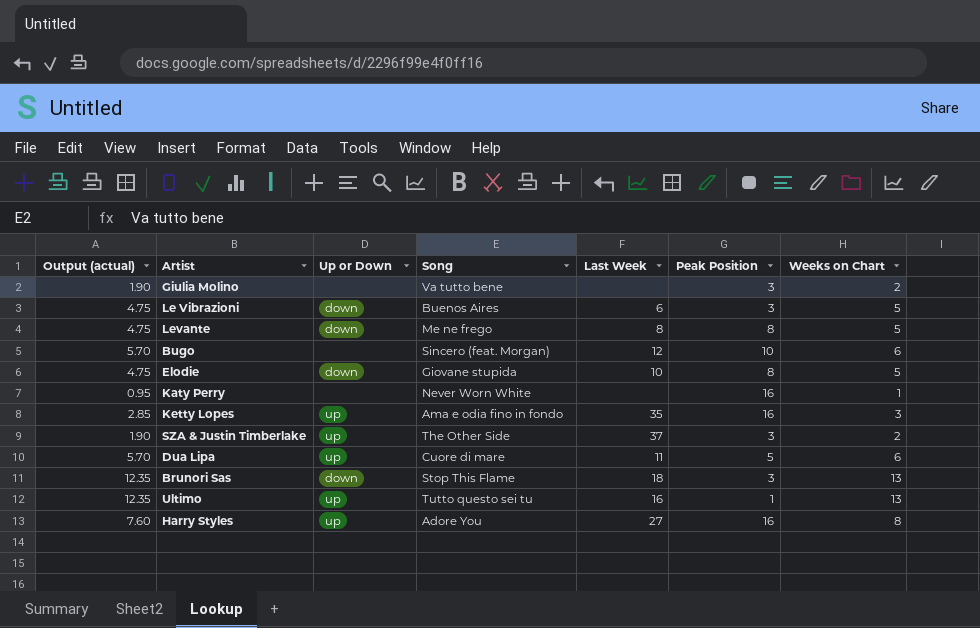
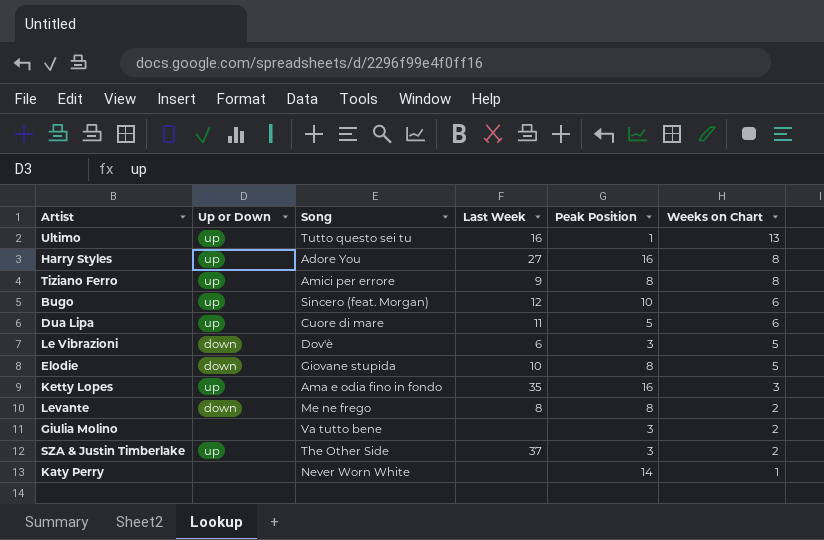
row order: none -> Weeks on Chart descending
column Output (actual) | formula: [Weeks on Chart] * 0.95 -> none
row Brunori Sas: 12.35 | down | Stop This Flame | 18 | 3 | 13 -> none
row Tiziano Ferro: none -> up | Amici per errore | 9 | 8 | 8
Bugo | Up or Down: none -> up
Le Vibrazioni | Song: Buenos Aires -> Dov'è
Levante | Weeks on Chart: 5 -> 2
Katy Perry | Peak Position: 16 -> 14

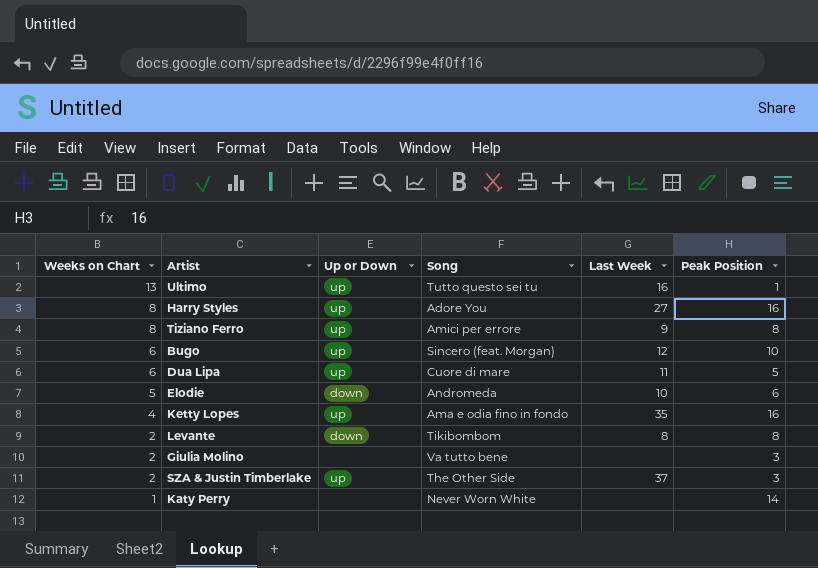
column Weeks on Chart | position: 6 -> 1
row Le Vibrazioni: down | Dov'è | 6 | 3 | 5 -> none
Elodie | Song: Giovane stupida -> Andromeda
Elodie | Peak Position: 8 -> 6
Ketty Lopes | Weeks on Chart: 3 -> 4
Levante | Song: Me ne frego -> Tikibombom

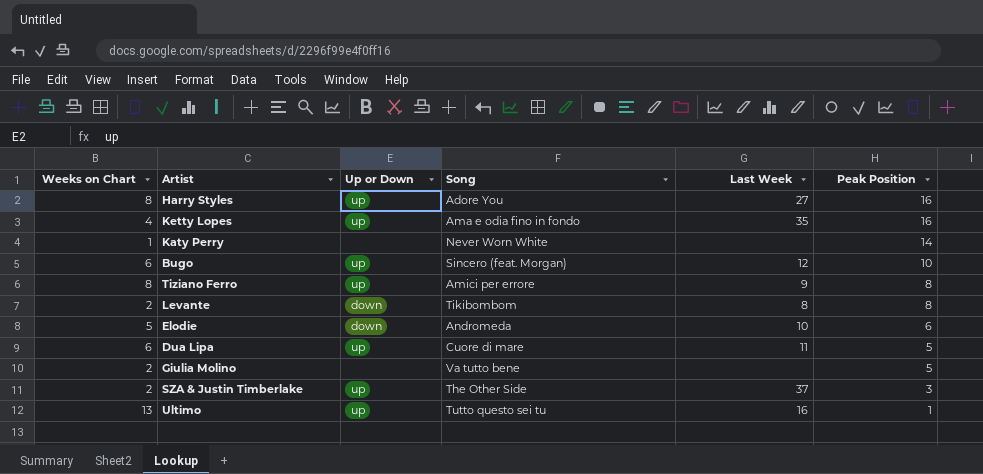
row order: Weeks on Chart descending -> Peak Position descending
Giulia Molino | Peak Position: 3 -> 5

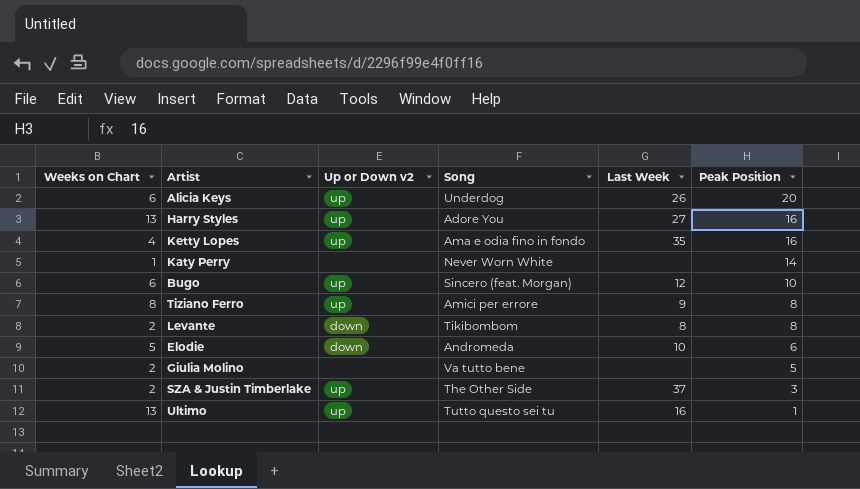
column name: Up or Down -> Up or Down v2
row Dua Lipa: 6 | up | Cuore di mare | 11 | 5 -> none
row Alicia Keys: none -> 6 | up | Underdog | 26 | 20
Harry Styles | Weeks on Chart: 8 -> 13

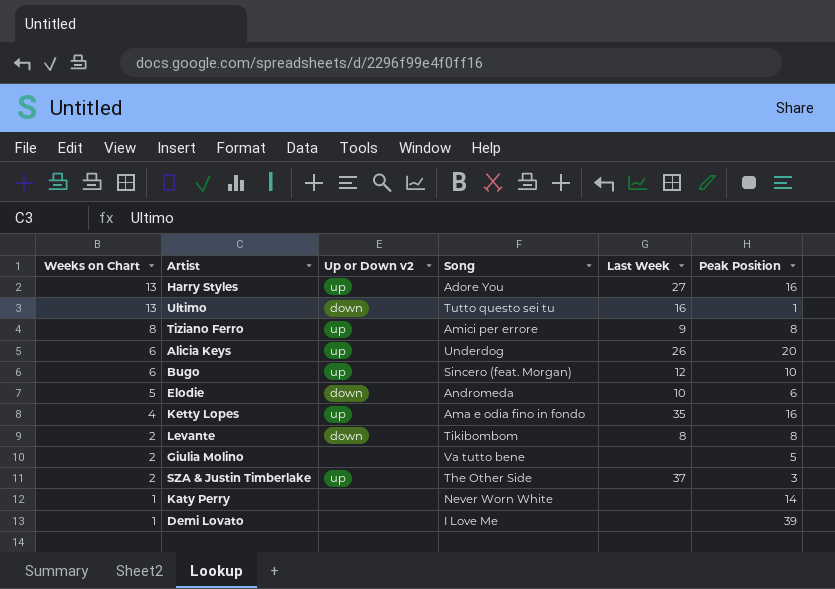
row order: Peak Position descending -> Weeks on Chart descending
Ultimo | Up or Down v2: up -> down
row Demi Lovato: none -> 1 | none | I Love Me | none | 39

